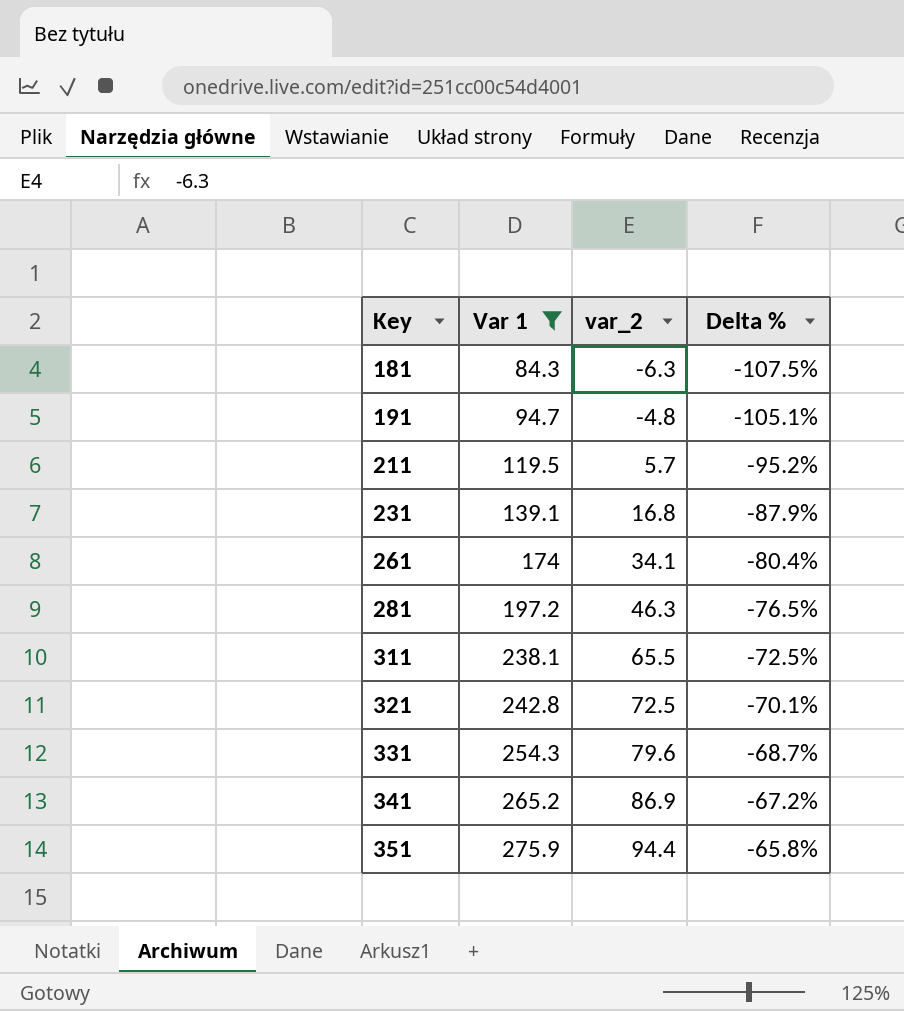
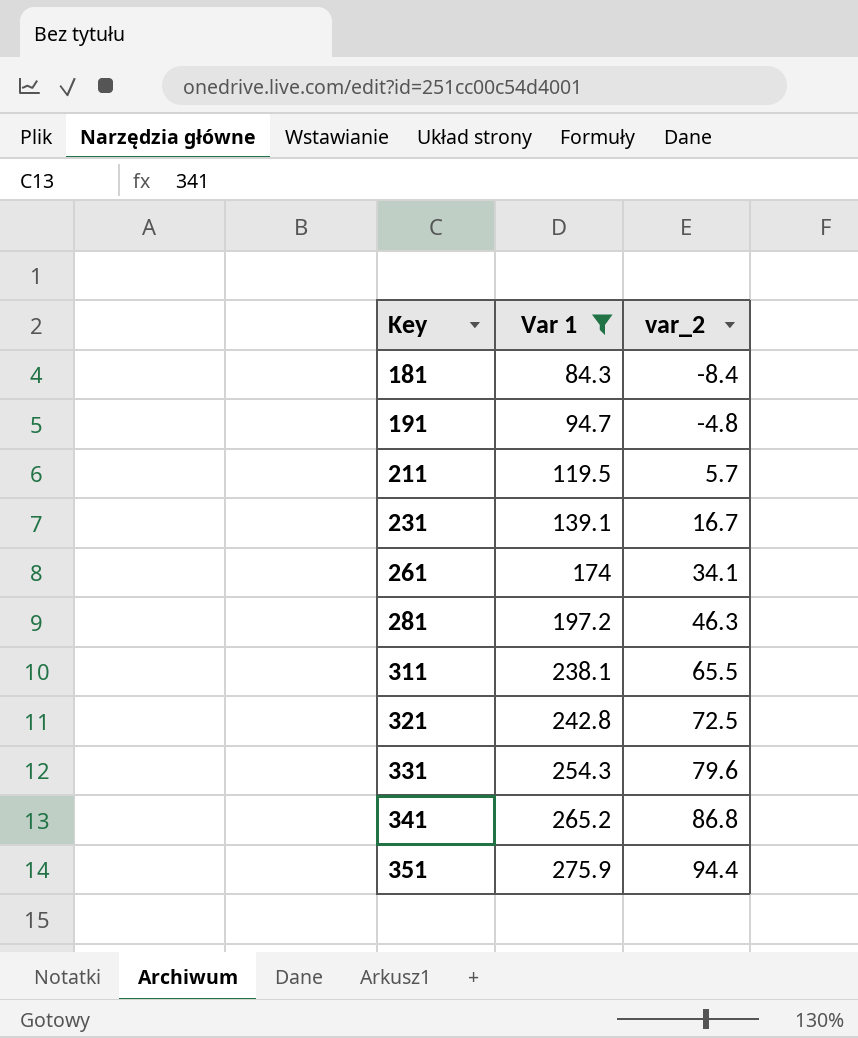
column Delta % | formula: ([var_2] - [Var 1]) / [Var 1] -> none
181 | var_2: -6.3 -> -8.4
231 | var_2: 16.8 -> 16.7
341 | var_2: 86.9 -> 86.8

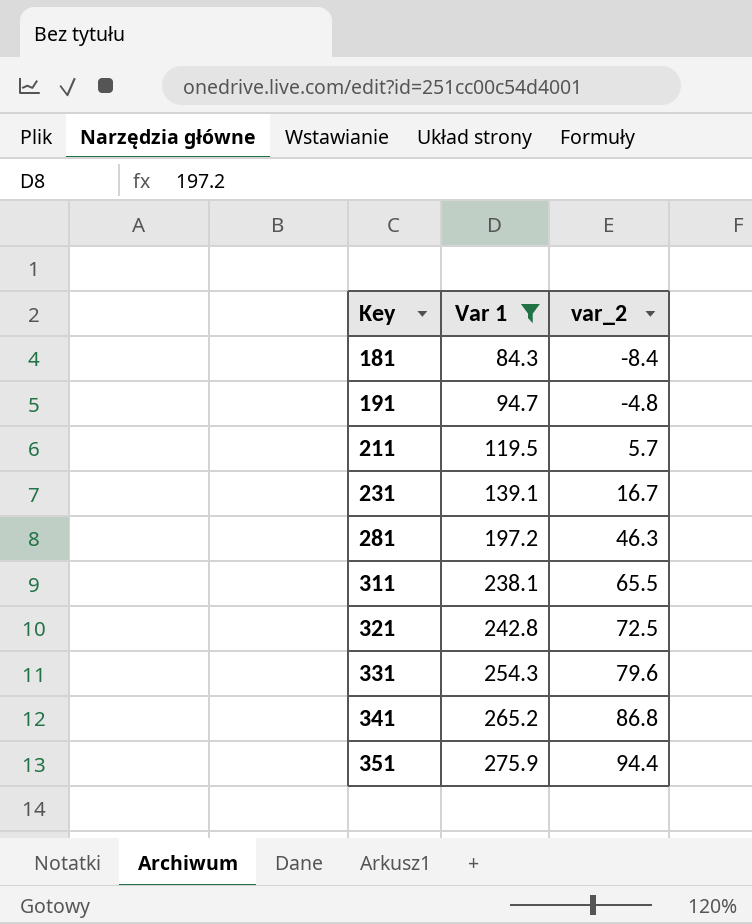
row 261: 174 | 34.1 -> none

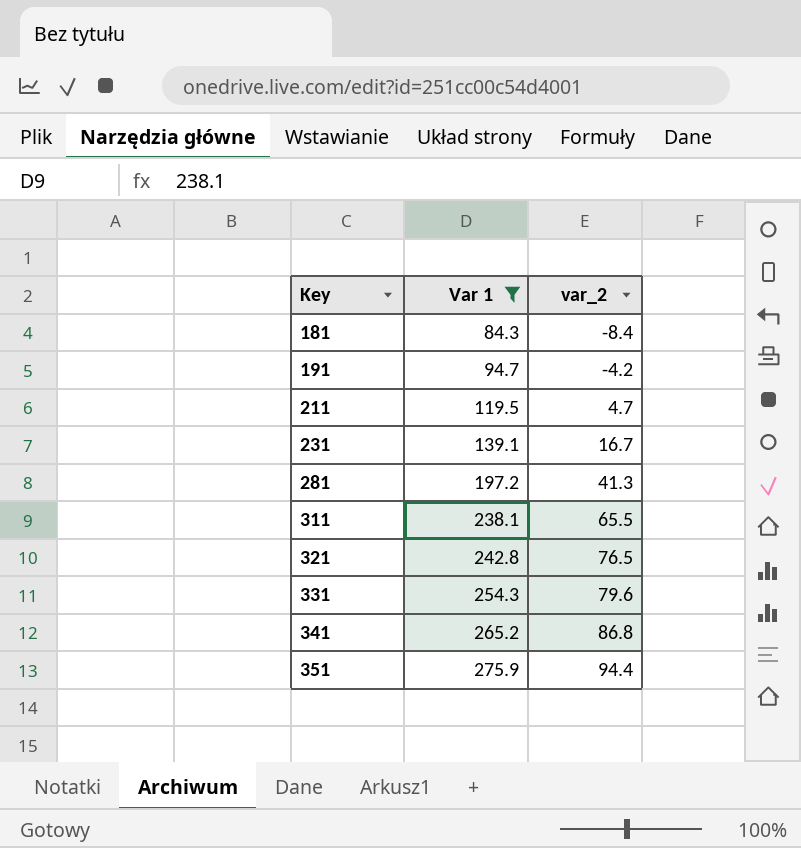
191 | var_2: -4.8 -> -4.2
211 | var_2: 5.7 -> 4.7
281 | var_2: 46.3 -> 41.3
321 | var_2: 72.5 -> 76.5

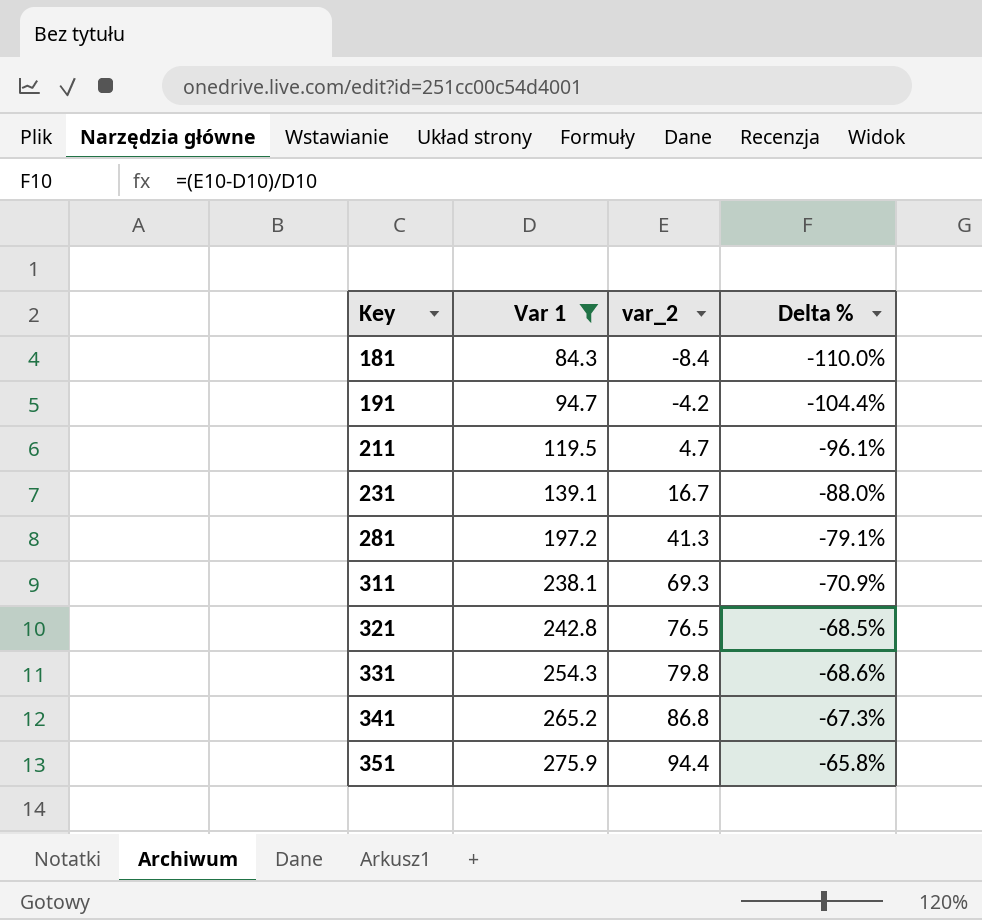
column Delta % | formula: none -> ([var_2] - [Var 1]) / [Var 1]
311 | var_2: 65.5 -> 69.3
331 | var_2: 79.6 -> 79.8

